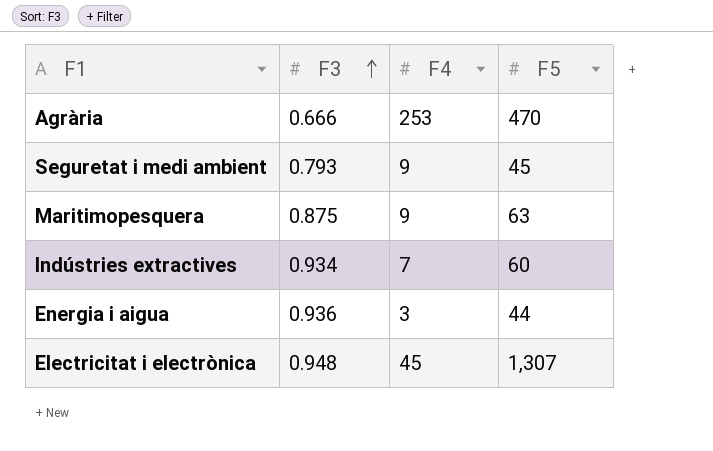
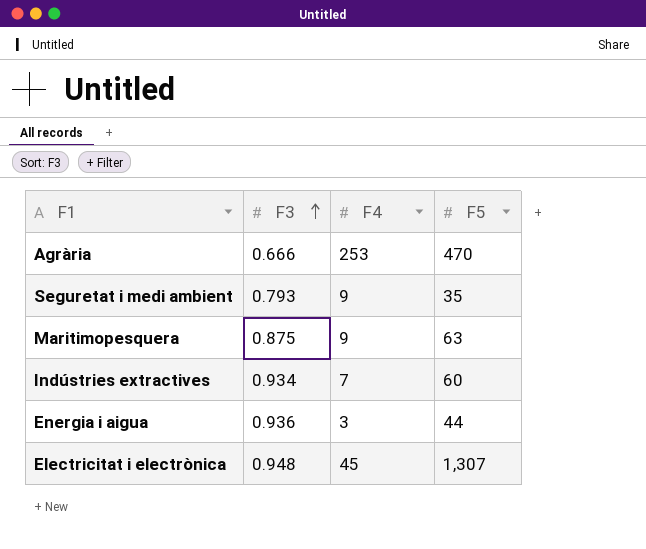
Seguretat i medi ambient | F5: 45 -> 35

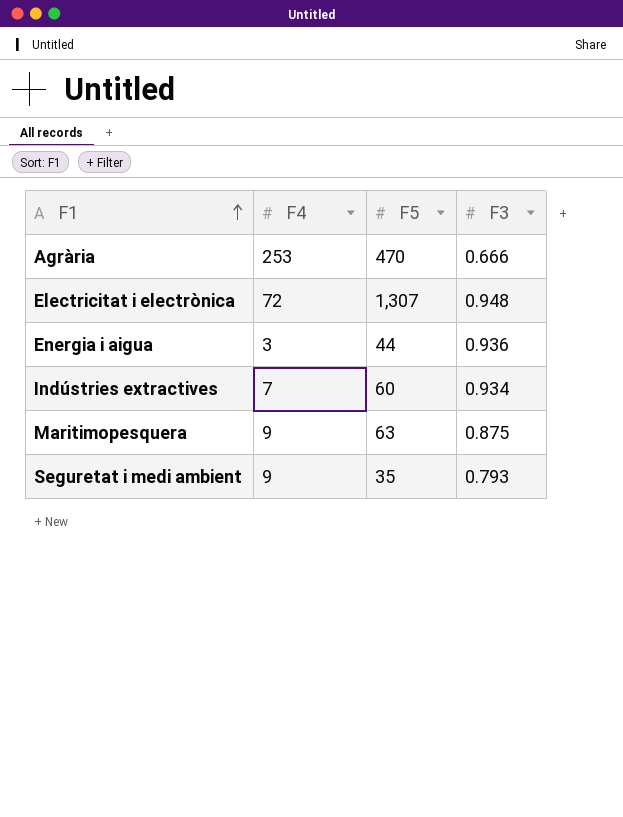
row order: F3 ascending -> F1 ascending
column F3 | position: 2 -> 4
Electricitat i electrònica | F4: 45 -> 72

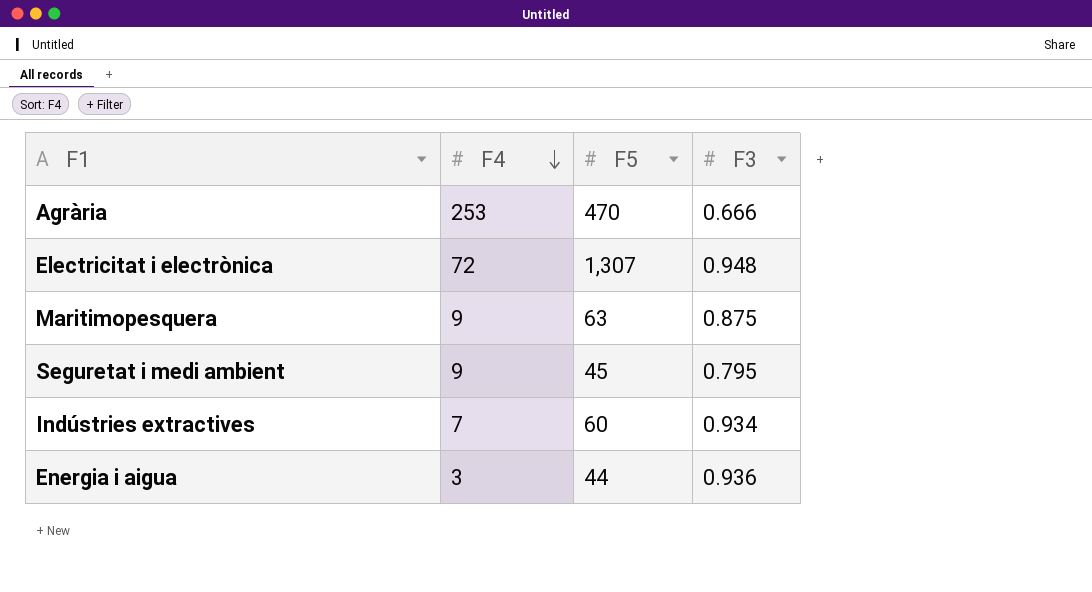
row order: F1 ascending -> F4 descending
Seguretat i medi ambient | F5: 35 -> 45
Seguretat i medi ambient | F3: 0.793 -> 0.795

